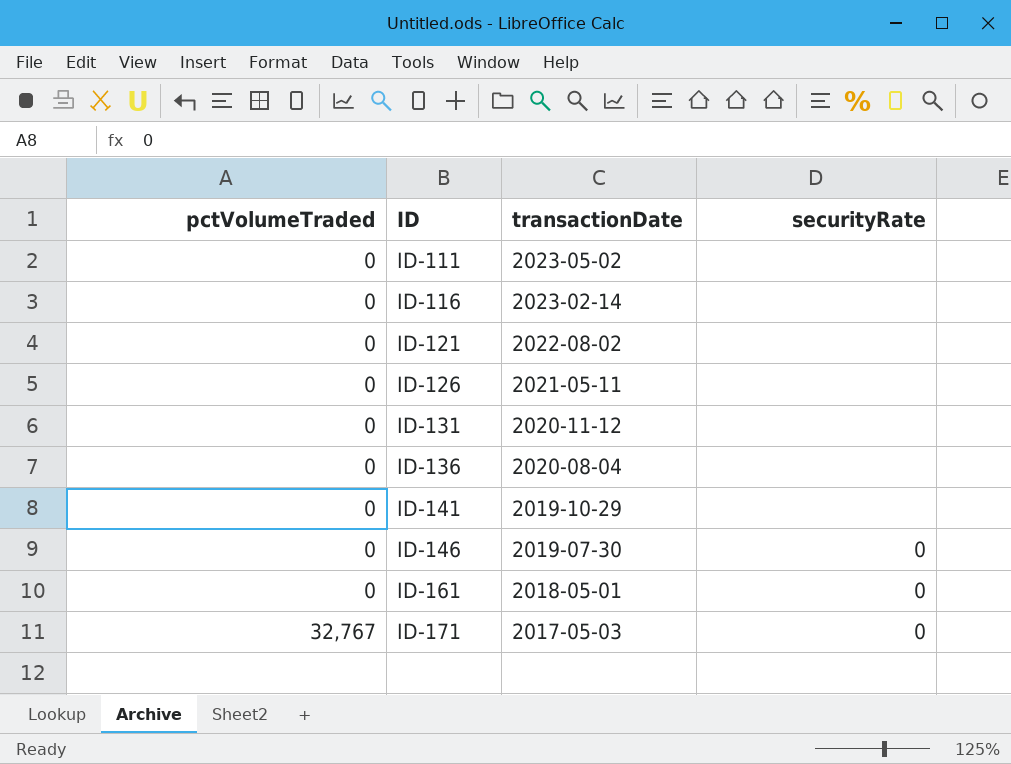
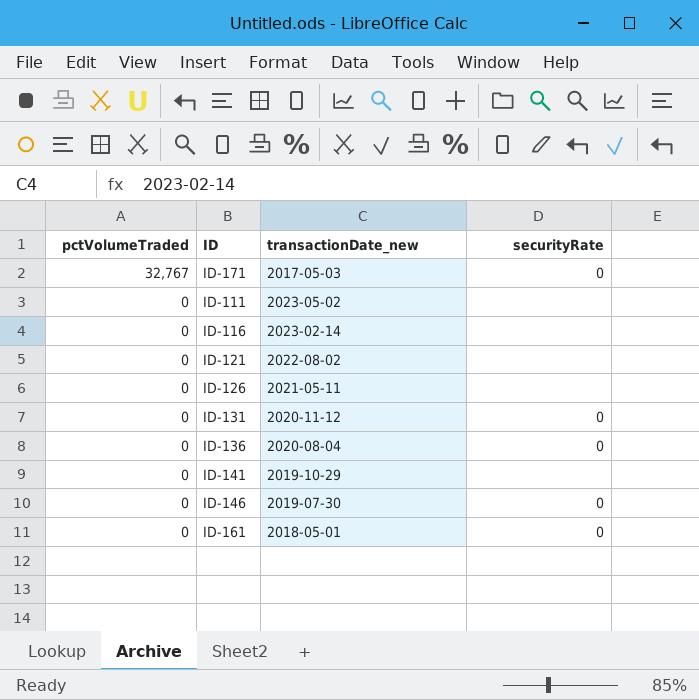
row order: pctVolumeTraded ascending -> pctVolumeTraded descending
column name: transactionDate -> transactionDate_new
ID-131 | securityRate: none -> 0
ID-136 | securityRate: none -> 0

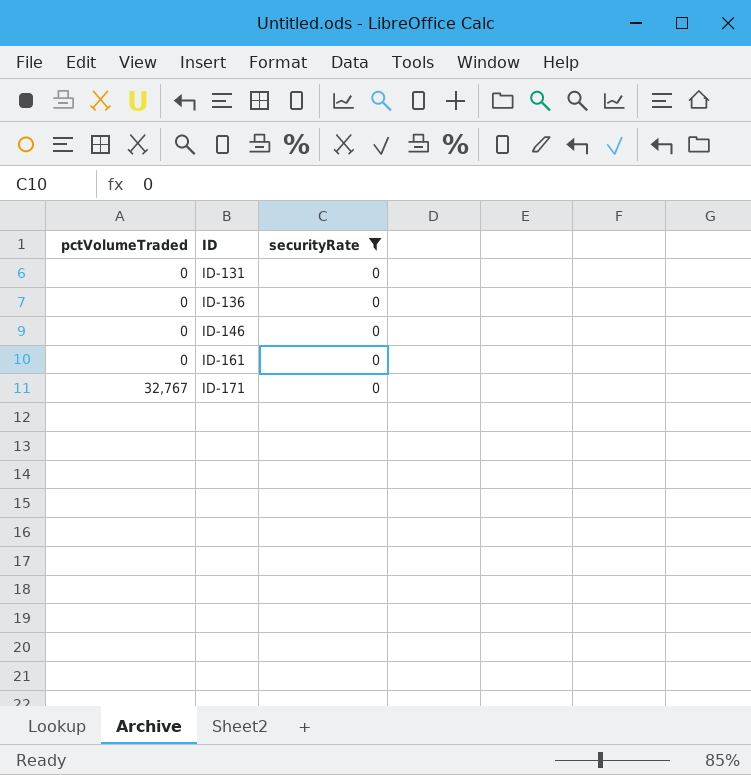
filter: none -> securityRate = 0
row order: pctVolumeTraded descending -> pctVolumeTraded ascending
column transactionDate_new | position: 3 -> none

